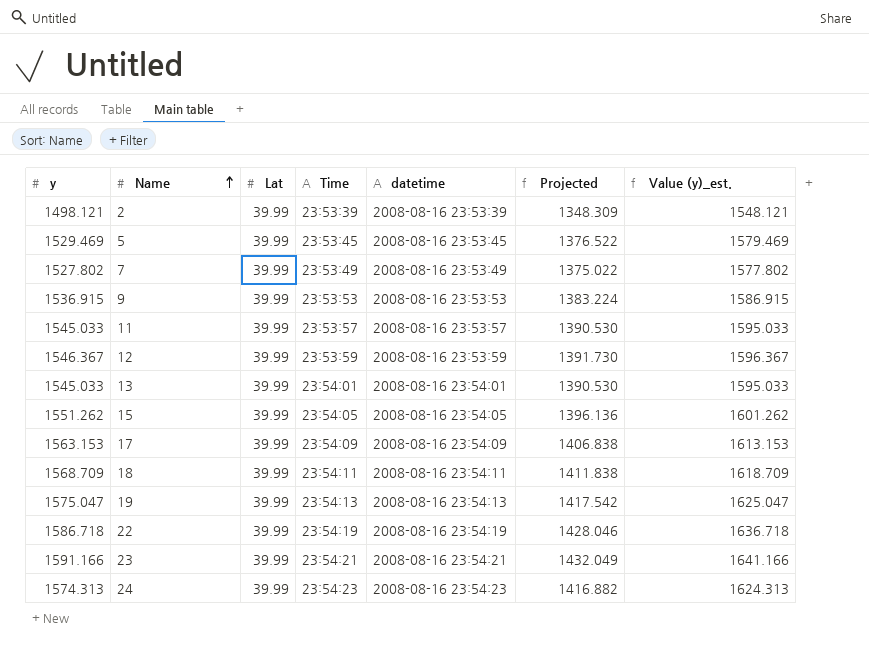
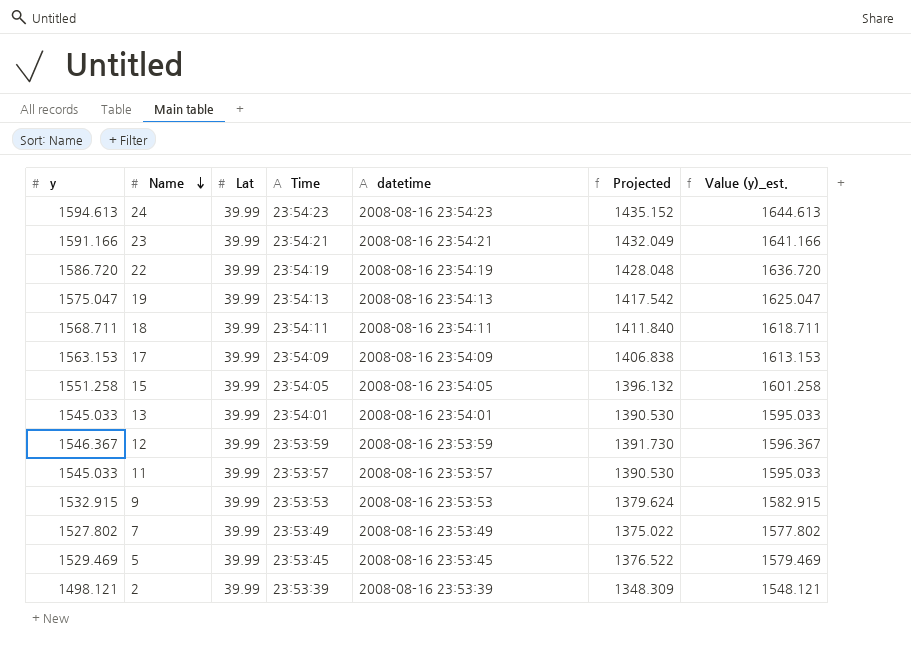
row order: Name ascending -> Name descending
24 | y: 1574.313 -> 1594.613
24 | Projected: 1416.882 -> 1435.152
24 | Value (y)_est.: 1624.313 -> 1644.613
22 | y: 1586.718 -> 1586.720
22 | Projected: 1428.046 -> 1428.048
22 | Value (y)_est.: 1636.718 -> 1636.720
18 | y: 1568.709 -> 1568.711
18 | Projected: 1411.838 -> 1411.840
18 | Value (y)_est.: 1618.709 -> 1618.711
15 | y: 1551.262 -> 1551.258
15 | Projected: 1396.136 -> 1396.132
15 | Value (y)_est.: 1601.262 -> 1601.258
9 | y: 1536.915 -> 1532.915
9 | Projected: 1383.224 -> 1379.624
9 | Value (y)_est.: 1586.915 -> 1582.915

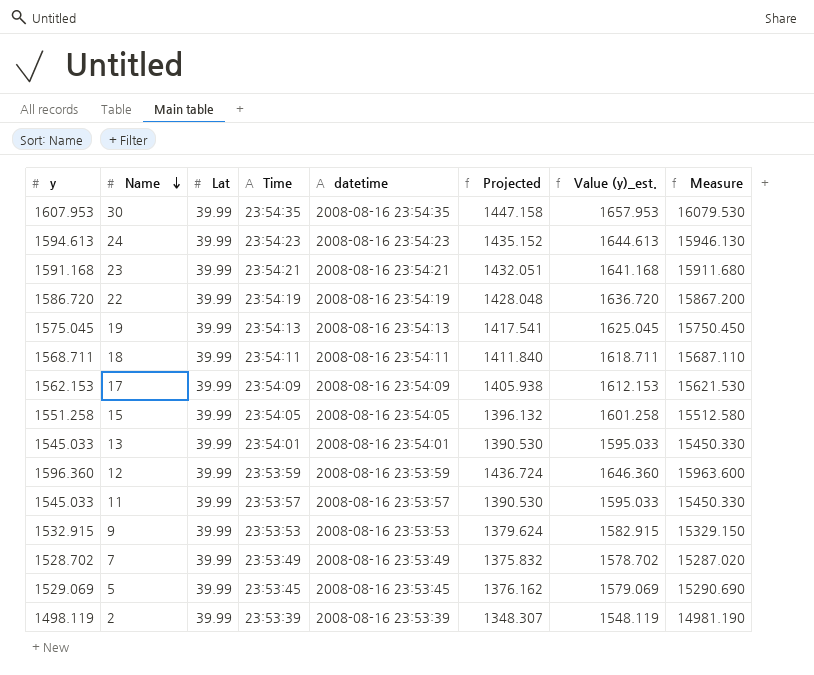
column Measure | formula: none -> [y] * 10
row 30: none -> 1607.953 | 39.99 | 23:54:35 | 2008-08-16 23:54:35 | 1447.158 | 1657.953 | 16079.530
23 | y: 1591.166 -> 1591.168
23 | Projected: 1432.049 -> 1432.051
23 | Value (y)_est.: 1641.166 -> 1641.168
19 | y: 1575.047 -> 1575.045
19 | Projected: 1417.542 -> 1417.541
19 | Value (y)_est.: 1625.047 -> 1625.045
17 | y: 1563.153 -> 1562.153
17 | Projected: 1406.838 -> 1405.938
17 | Value (y)_est.: 1613.153 -> 1612.153
12 | y: 1546.367 -> 1596.360
12 | Projected: 1391.730 -> 1436.724
12 | Value (y)_est.: 1596.367 -> 1646.360
7 | y: 1527.802 -> 1528.702
7 | Projected: 1375.022 -> 1375.832
7 | Value (y)_est.: 1577.802 -> 1578.702
5 | y: 1529.469 -> 1529.069
5 | Projected: 1376.522 -> 1376.162
5 | Value (y)_est.: 1579.469 -> 1579.069
2 | y: 1498.121 -> 1498.119
2 | Projected: 1348.309 -> 1348.307
2 | Value (y)_est.: 1548.121 -> 1548.119

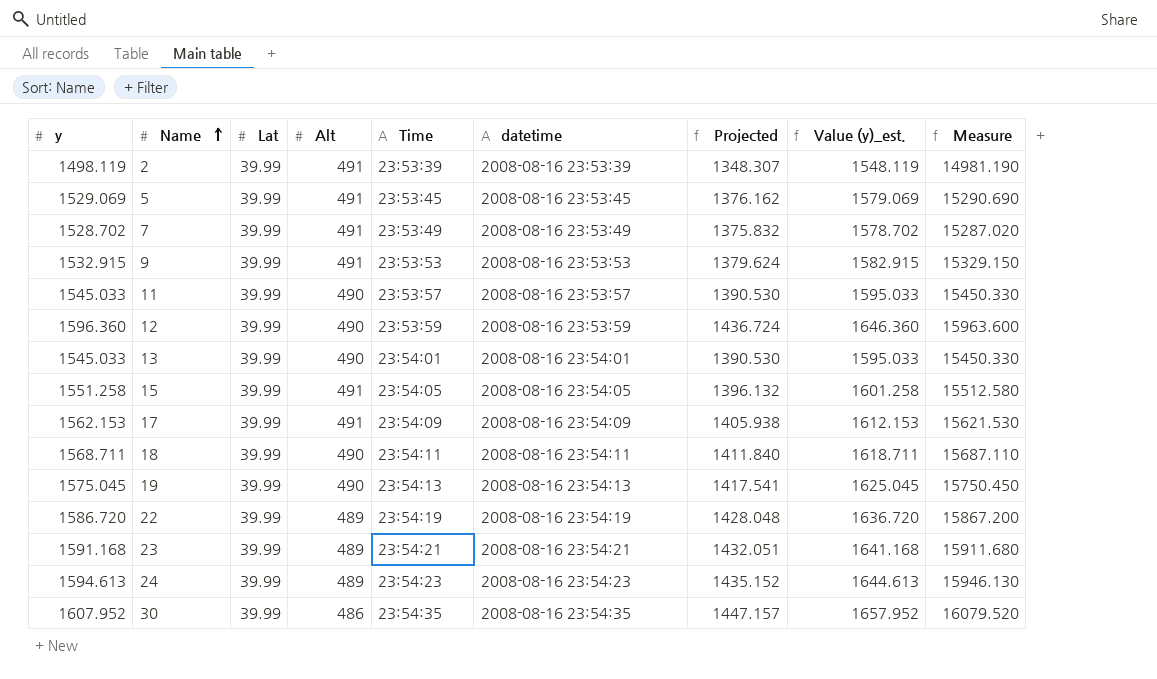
row order: Name descending -> Name ascending
column Alt | position: none -> 4
30 | y: 1607.953 -> 1607.952
30 | Projected: 1447.158 -> 1447.157
30 | Value (y)_est.: 1657.953 -> 1657.952
30 | Measure: 16079.530 -> 16079.520

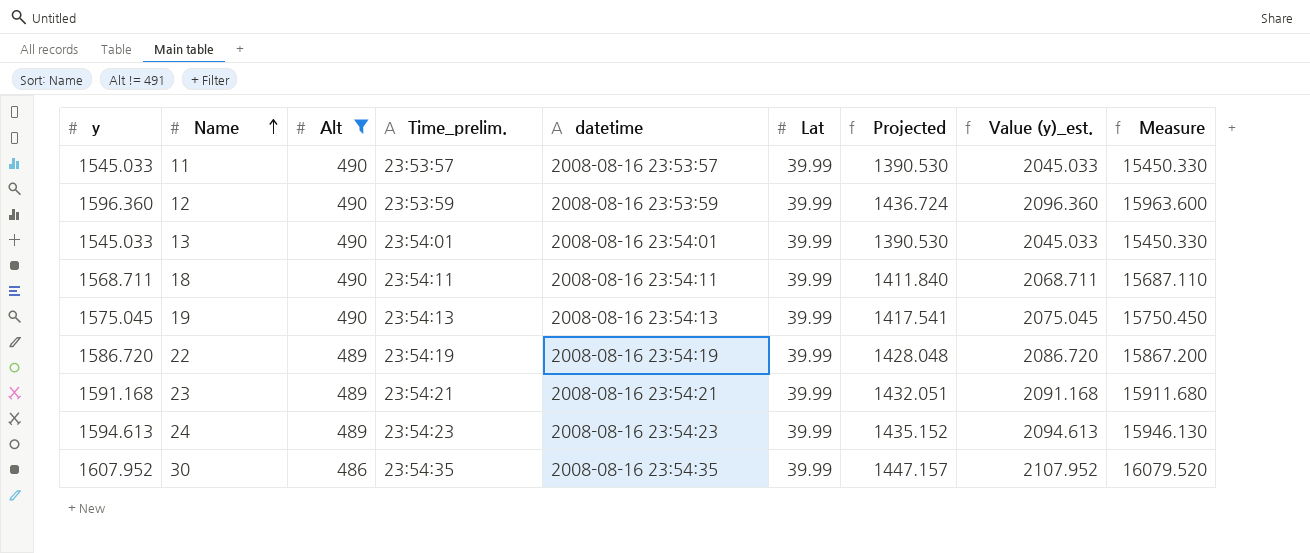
filter: none -> Alt != 491
column name: Time -> Time_prelim.
column Lat | position: 3 -> 6
column Value (y)_est. | formula: [y] + 50 -> [y] + 500

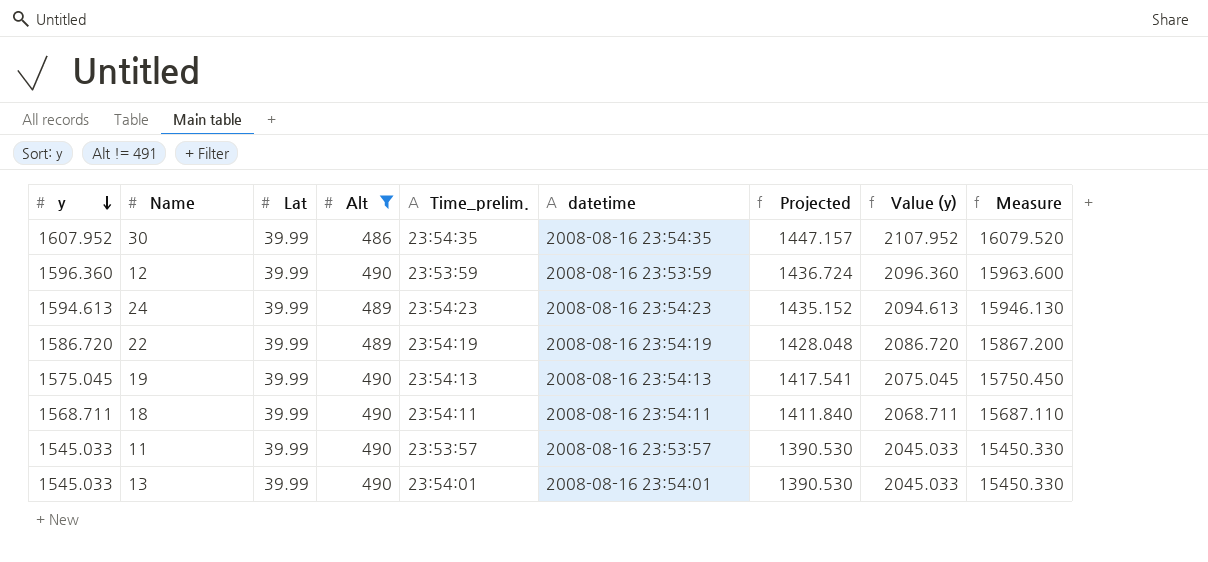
row order: Name ascending -> y descending
column Lat | position: 6 -> 3
column name: Value (y)_est. -> Value (y)
row 23: 1591.168 | 489 | 23:54:21 | 2008-08-16 23:54:21 | 39.99 | 1432.051 | 2091.168 | 15911.680 -> none

